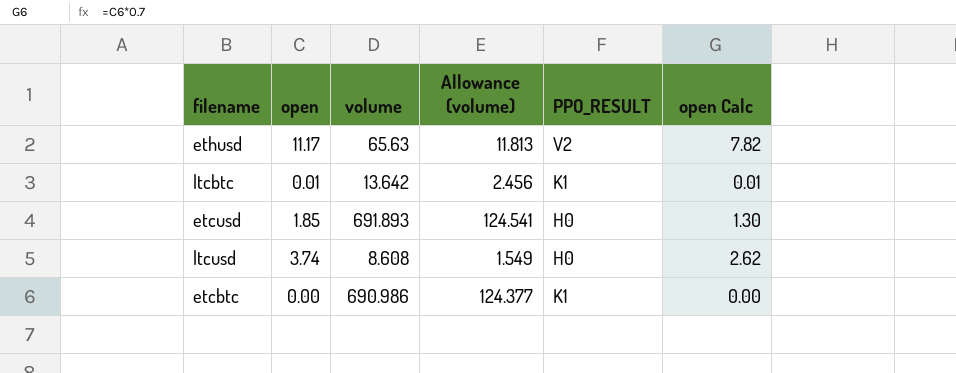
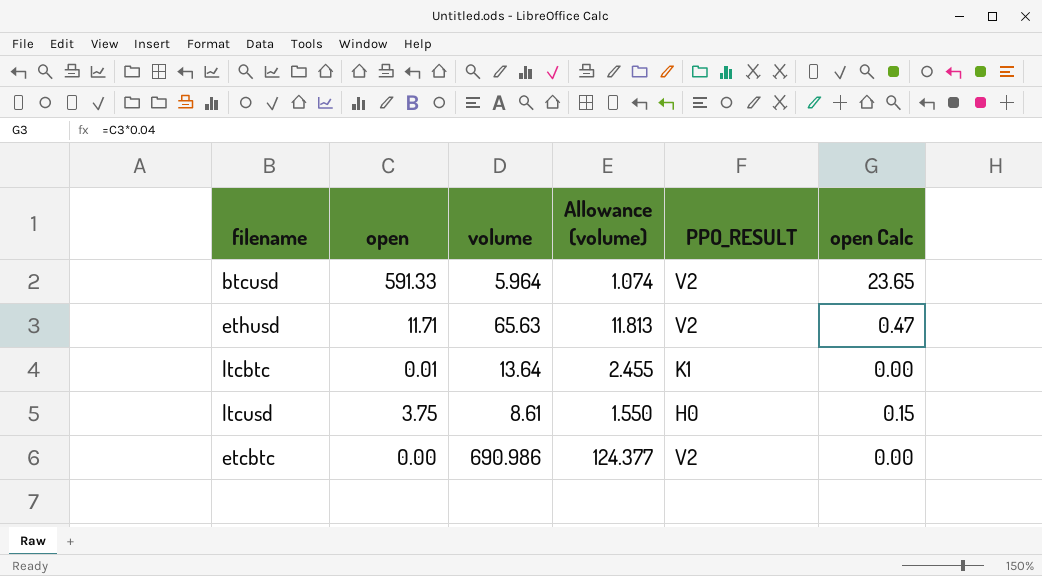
column open Calc | formula: [open] * 0.7 -> [open] * 0.04
row etcusd: 1.85 | 691.893 | 124.541 | H0 | 1.30 -> none
row btcusd: none -> 591.33 | 5.964 | 1.074 | V2 | 23.65
ethusd | open: 11.17 -> 11.71
ltcbtc | volume: 13.642 -> 13.64
ltcbtc | Allowance (volume): 2.456 -> 2.455
ltcusd | open: 3.74 -> 3.75
ltcusd | volume: 8.608 -> 8.61
ltcusd | Allowance (volume): 1.549 -> 1.550
etcbtc | PPO_RESULT: K1 -> V2

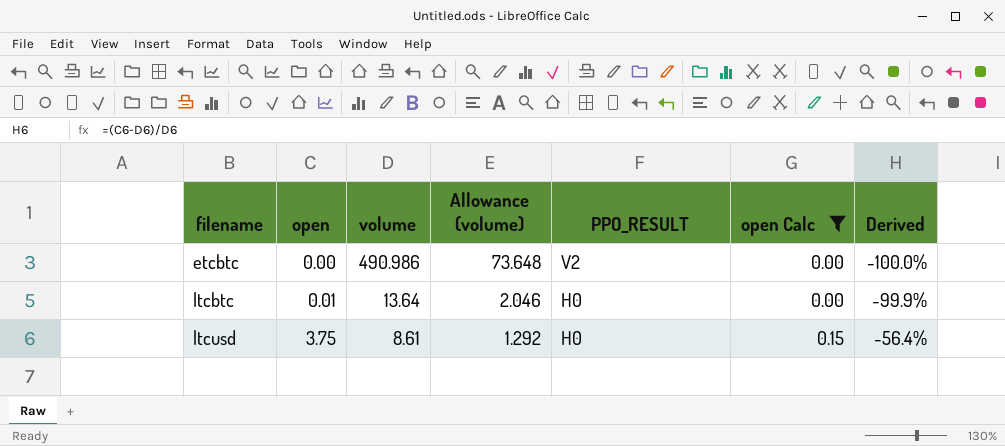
filter: none -> open Calc <= 0.15
row order: none -> filename ascending
column Allowance (volume) | formula: [volume] * 0.18 -> [volume] * 0.15
column Derived | formula: none -> ([open] - [volume]) / [volume]
etcbtc | volume: 690.986 -> 490.986
ltcbtc | PPO_RESULT: K1 -> H0

